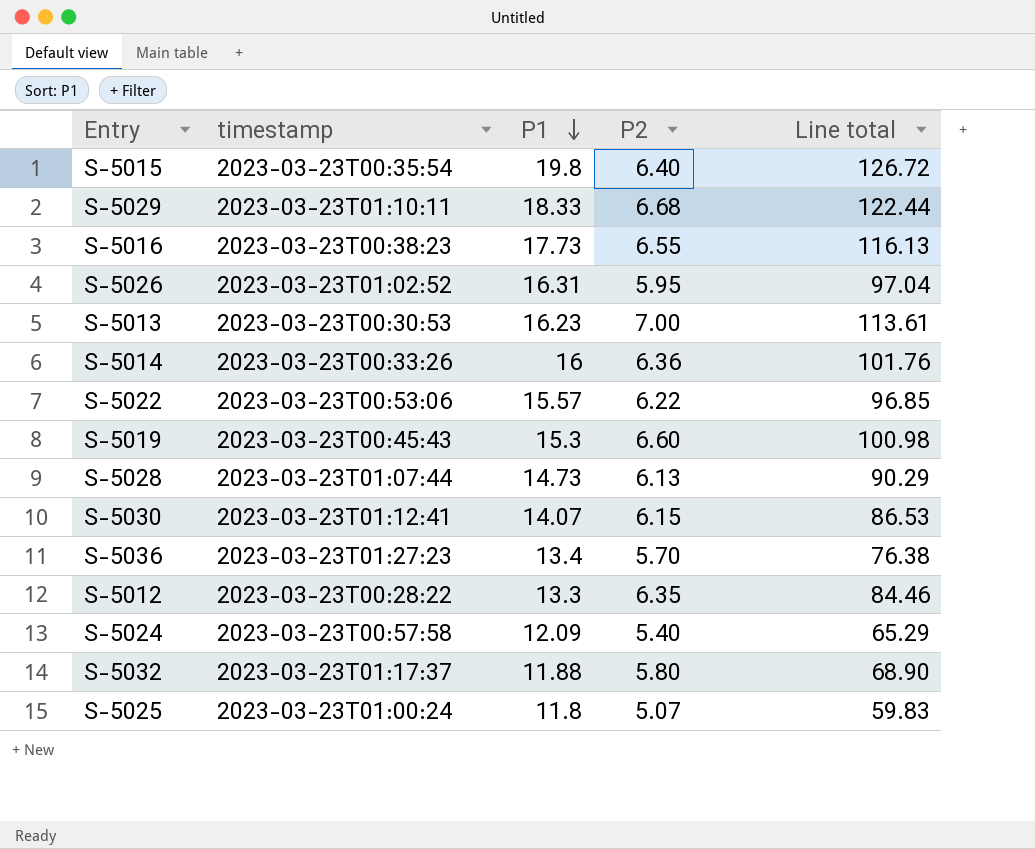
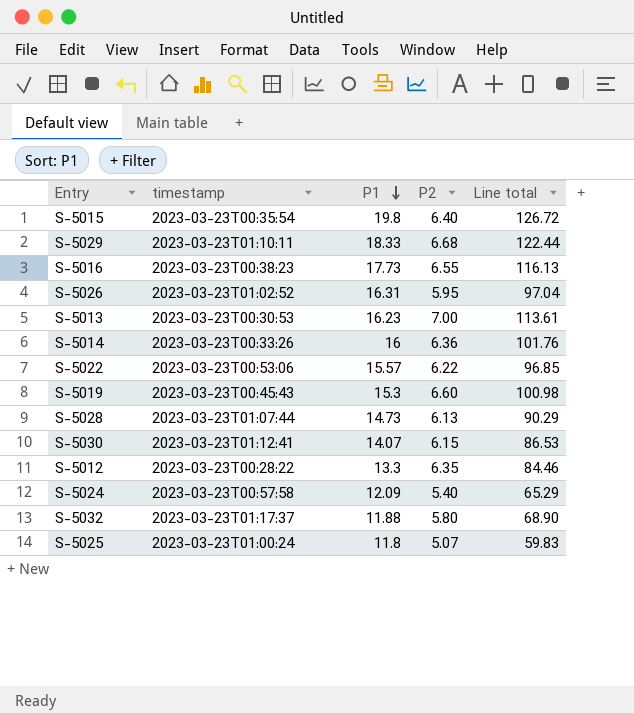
row S-5036: 2023-03-23T01:27:23 | 13.4 | 5.70 | 76.38 -> none

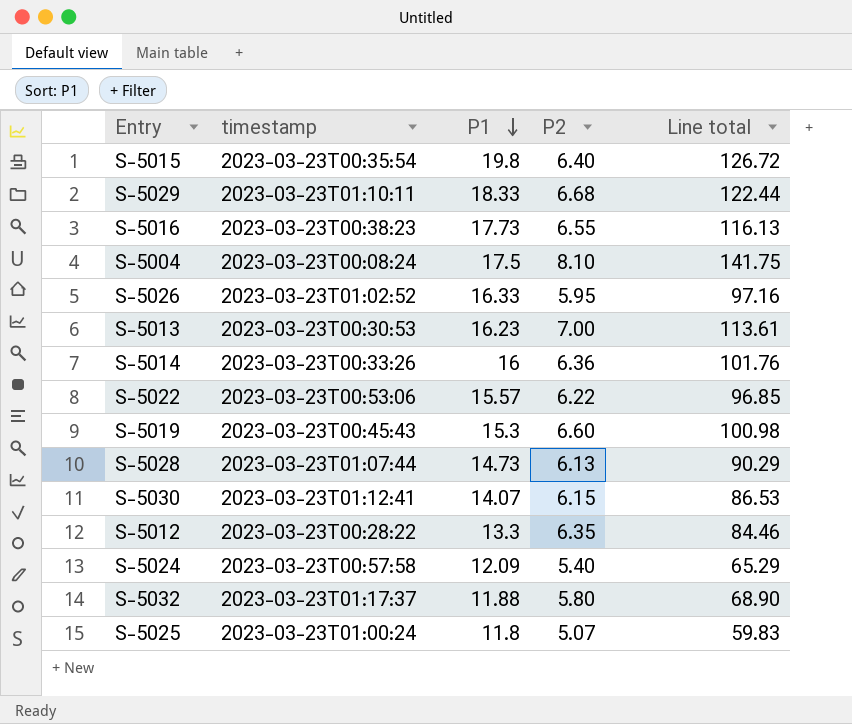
row S-5004: none -> 2023-03-23T00:08:24 | 17.5 | 8.10 | 141.75
S-5026 | P1: 16.31 -> 16.33
S-5026 | Line total: 97.04 -> 97.16

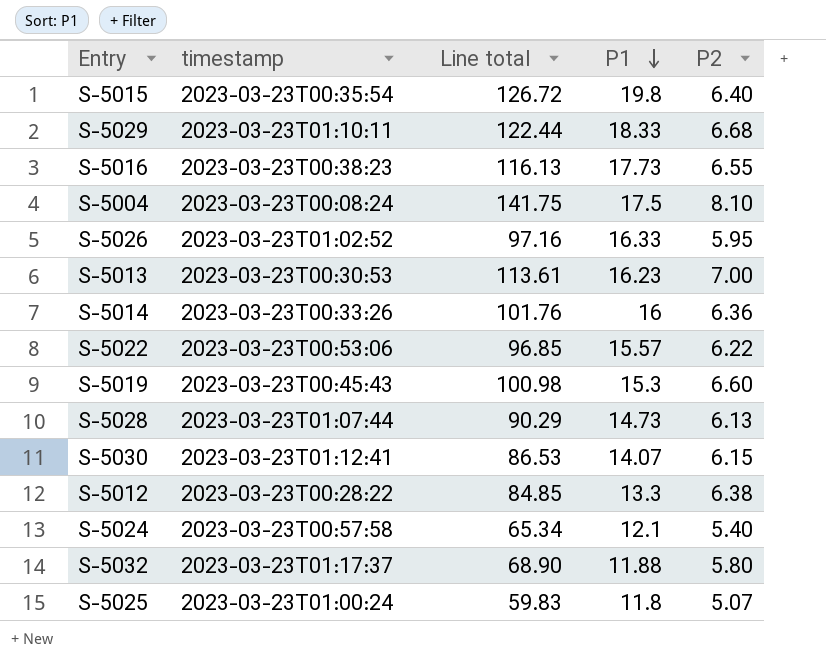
column Line total | position: 5 -> 3
S-5012 | Line total: 84.46 -> 84.85
S-5012 | P2: 6.35 -> 6.38
S-5024 | Line total: 65.29 -> 65.34
S-5024 | P1: 12.09 -> 12.1

